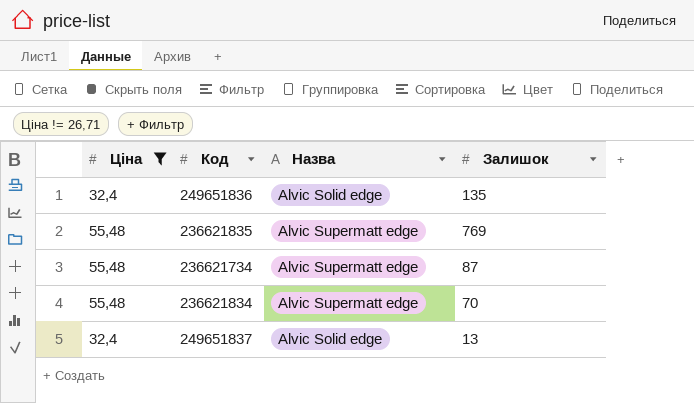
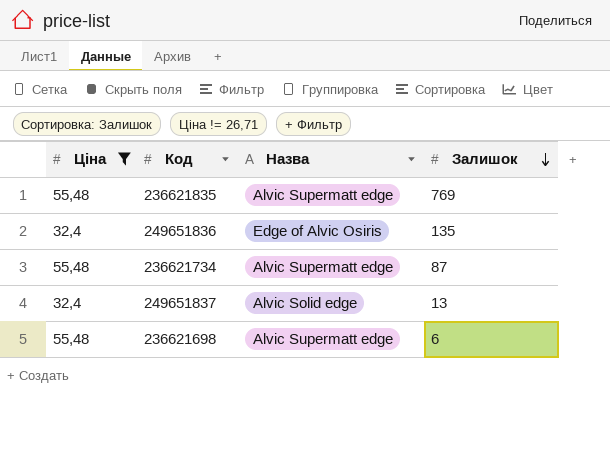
row order: none -> Залишок descending
row 236621834: 55,48 | Alvic Supermatt edge | 70 -> none
249651836 | Назва: Alvic Solid edge -> Edge of Alvic Osiris
row 236621698: none -> 55,48 | Alvic Supermatt edge | 6

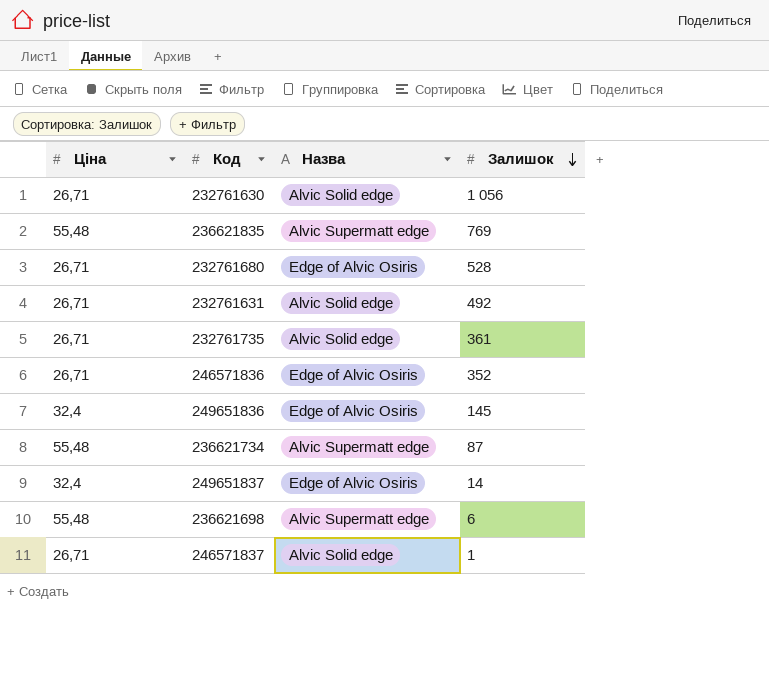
filter: Ціна != 26,71 -> none
249651836 | Залишок: 135 -> 145
249651837 | Назва: Alvic Solid edge -> Edge of Alvic Osiris
249651837 | Залишок: 13 -> 14

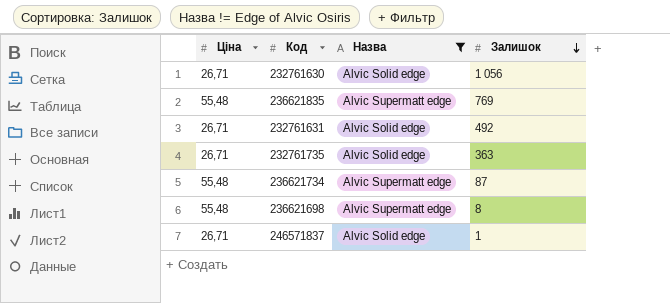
filter: none -> Назва != Edge of Alvic Osiris
232761735 | Залишок: 361 -> 363
236621698 | Залишок: 6 -> 8

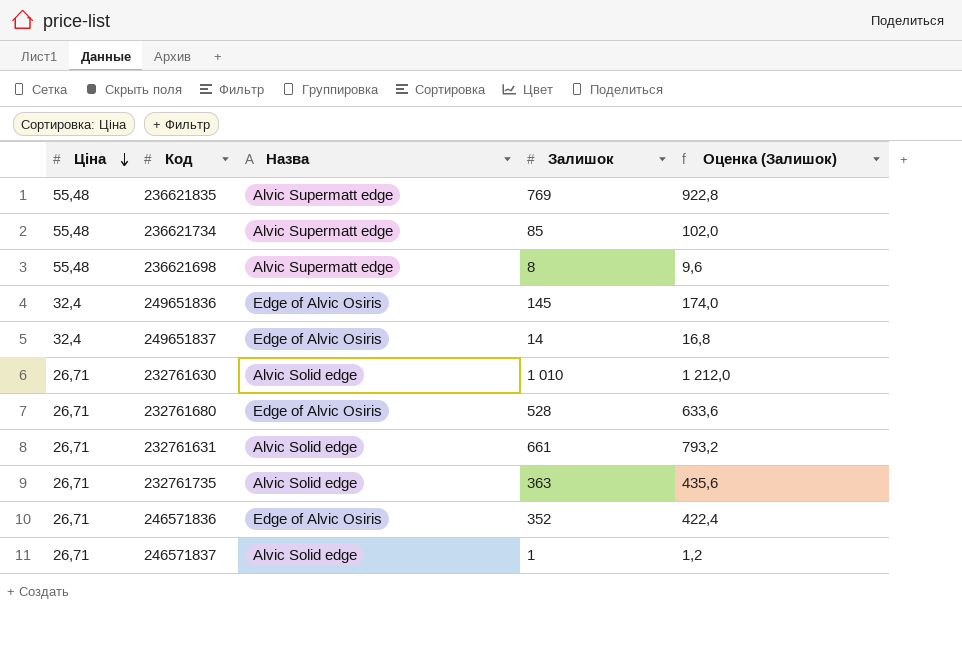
filter: Назва != Edge of Alvic Osiris -> none
row order: Залишок descending -> Ціна descending
column Оценка (Залишок) | formula: none -> [Залишок] * 1,2
236621734 | Залишок: 87 -> 85
232761630 | Залишок: 1 056 -> 1 010
232761631 | Залишок: 492 -> 661

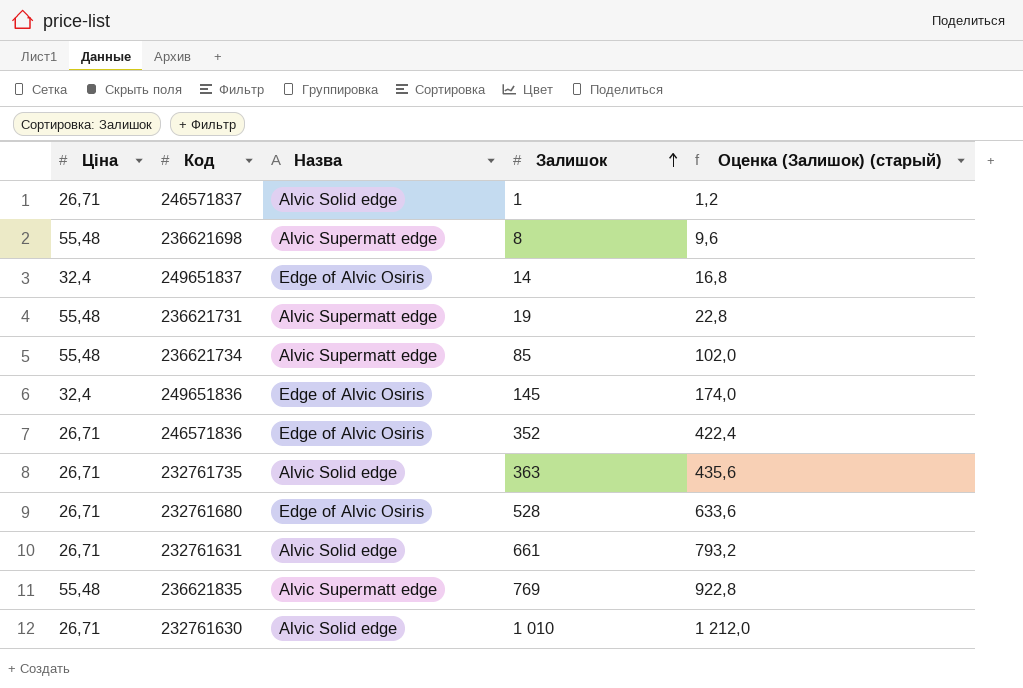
row order: Ціна descending -> Залишок ascending
column name: Оценка (Залишок) -> Оценка (Залишок) (старый)
row 236621731: none -> 55,48 | Alvic Supermatt edge | 19 | 22,8

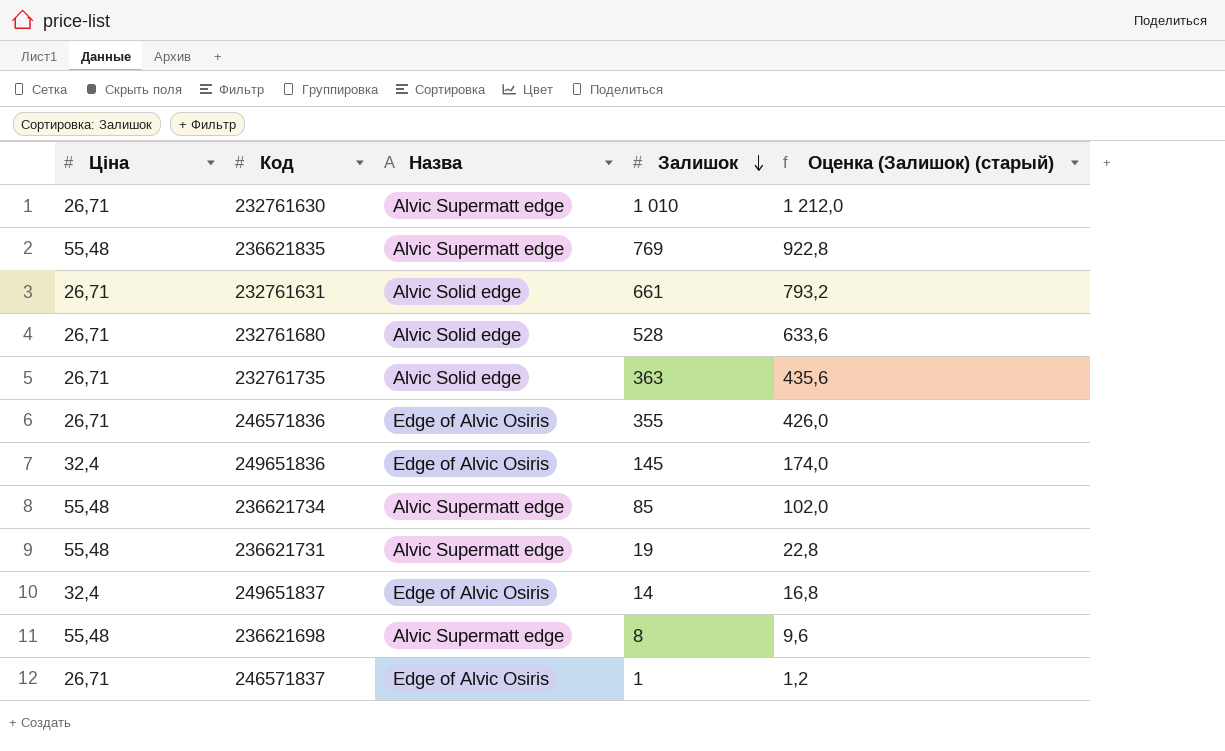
row order: Залишок ascending -> Залишок descending
232761630 | Назва: Alvic Solid edge -> Alvic Supermatt edge
232761680 | Назва: Edge of Alvic Osiris -> Alvic Solid edge
246571836 | Залишок: 352 -> 355
246571836 | Оценка (Залишок) (старый): 422,4 -> 426,0
246571837 | Назва: Alvic Solid edge -> Edge of Alvic Osiris

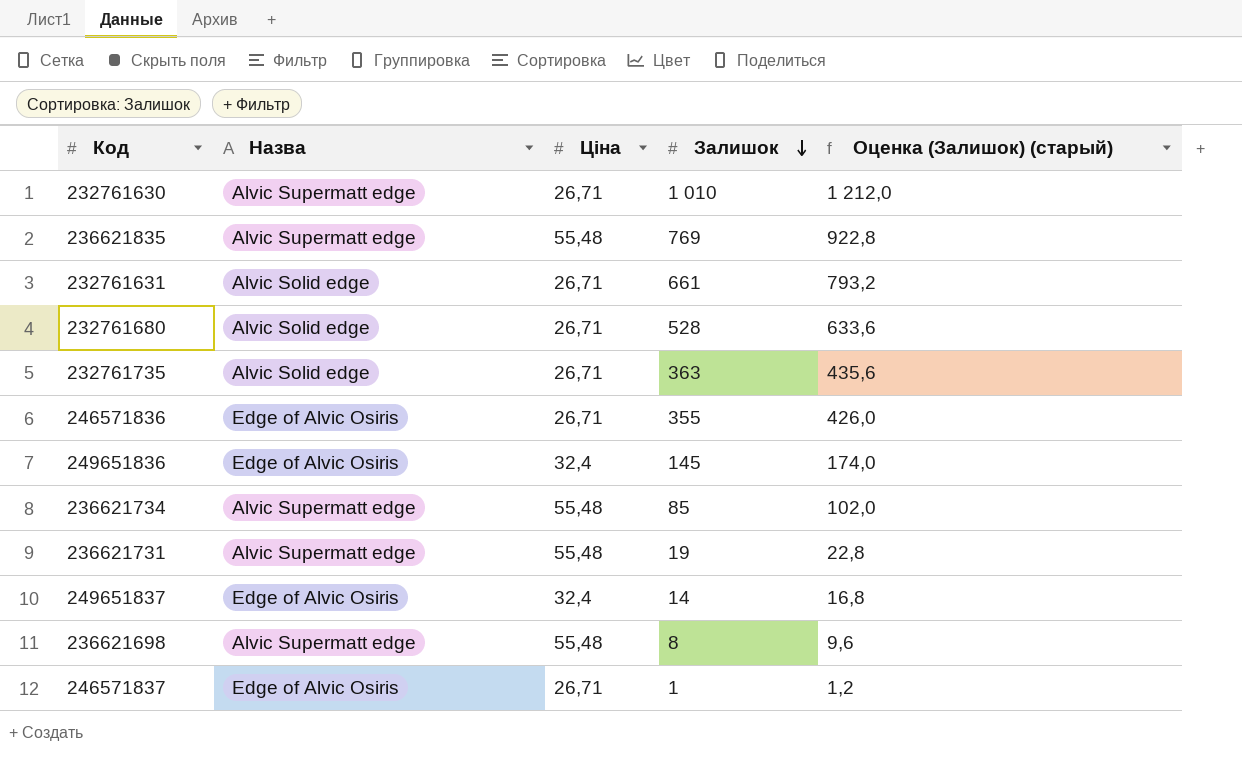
column Ціна | position: 1 -> 3

